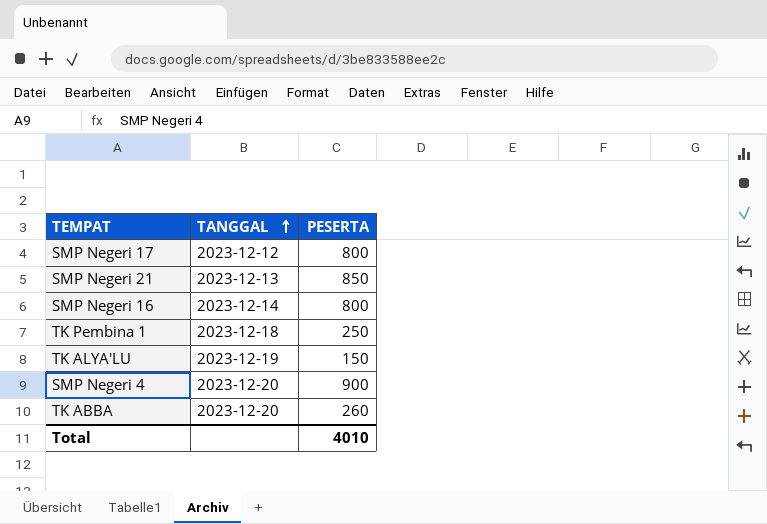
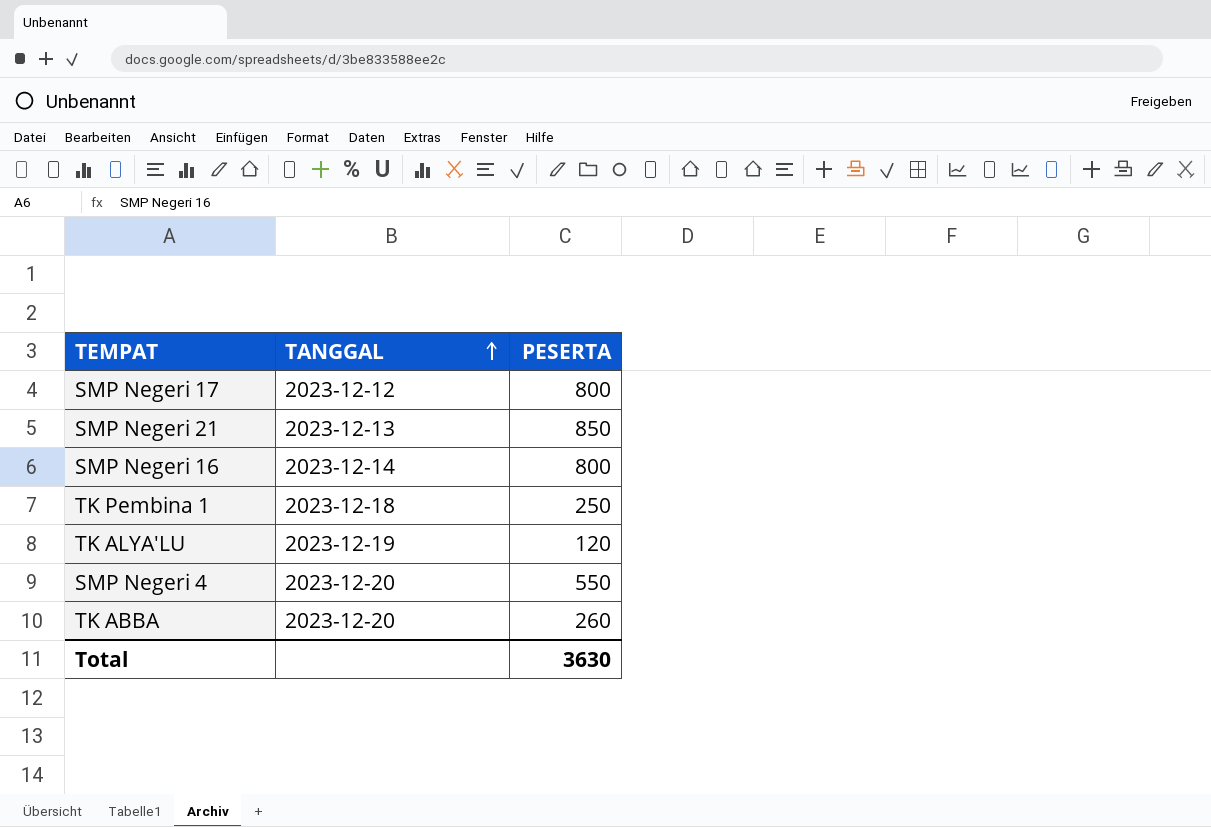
TK ALYA'LU | PESERTA: 150 -> 120
SMP Negeri 4 | PESERTA: 900 -> 550
Total | PESERTA: 4010 -> 3630

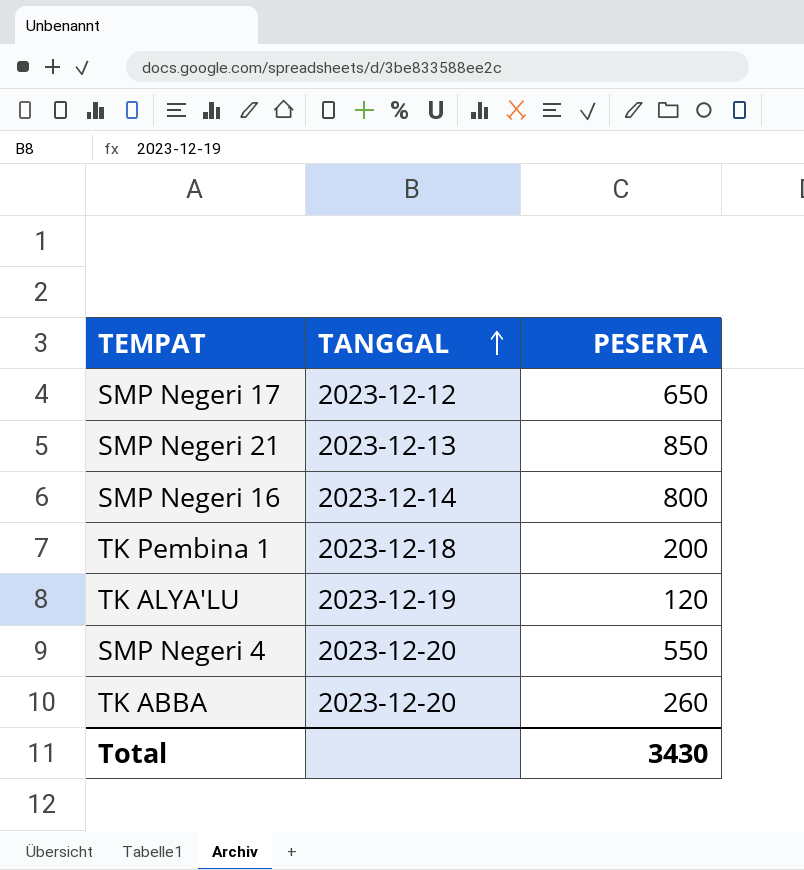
SMP Negeri 17 | PESERTA: 800 -> 650
TK Pembina 1 | PESERTA: 250 -> 200
Total | PESERTA: 3630 -> 3430

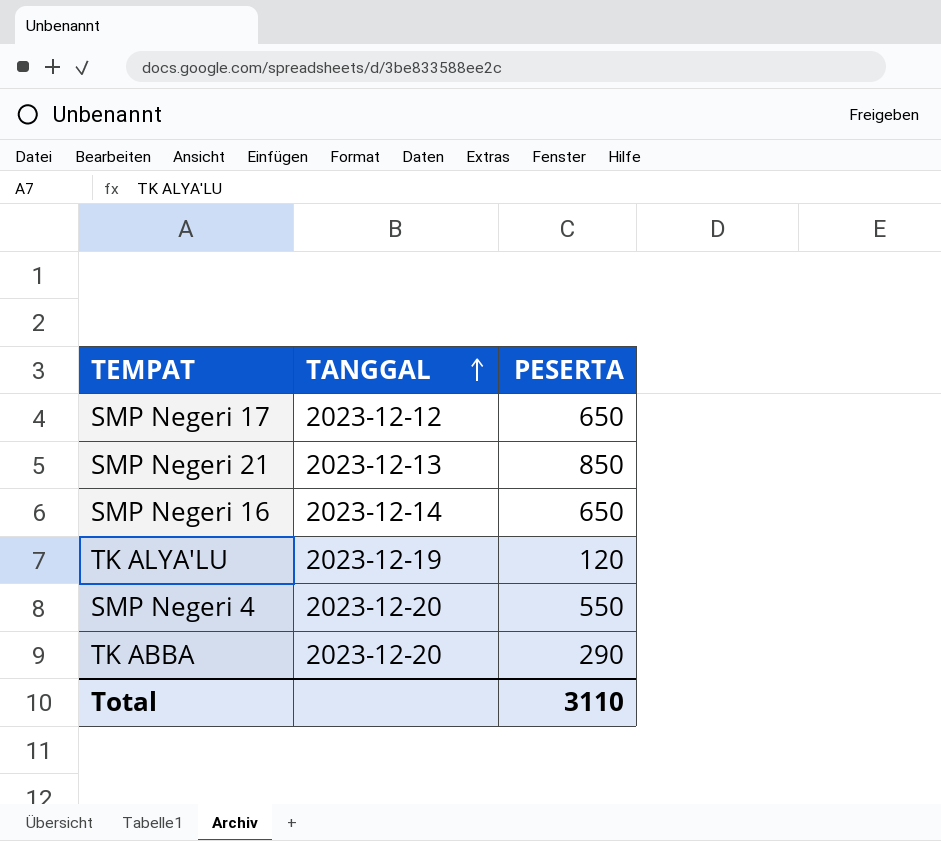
row TK Pembina 1: 2023-12-18 | 200 -> none
SMP Negeri 16 | PESERTA: 800 -> 650
TK ABBA | PESERTA: 260 -> 290
Total | PESERTA: 3430 -> 3110

